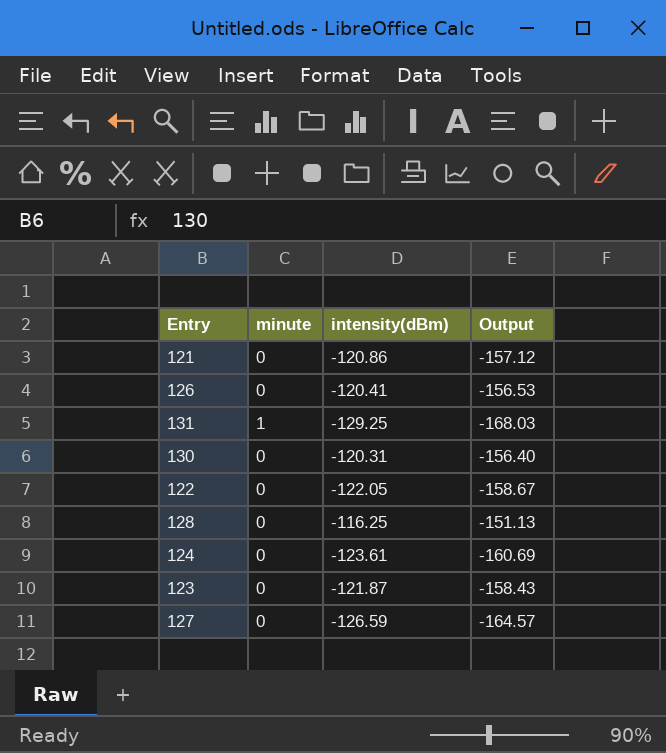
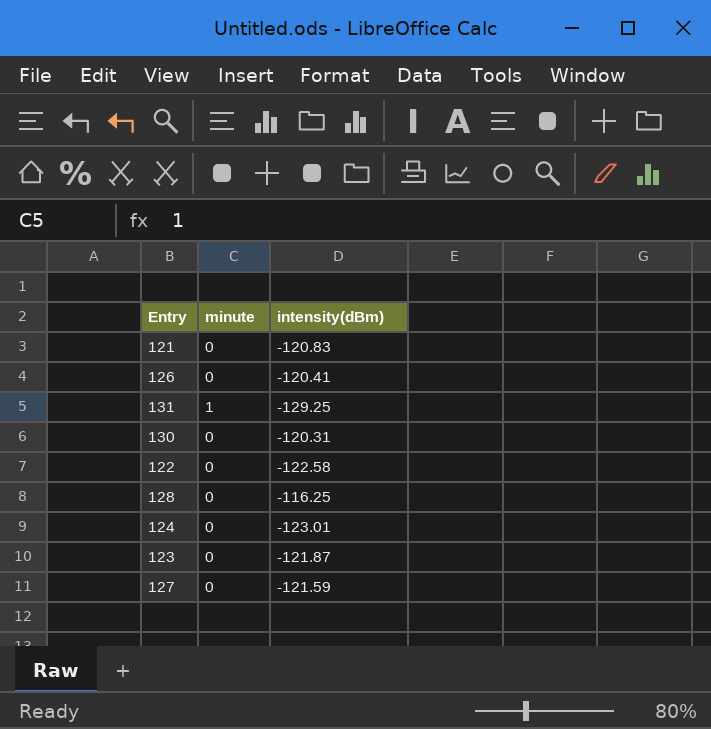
column Output | formula: [intensity(dBm)] * 1.3 -> none
121 | intensity(dBm): -120.86 -> -120.83
122 | intensity(dBm): -122.05 -> -122.58
124 | intensity(dBm): -123.61 -> -123.01
127 | intensity(dBm): -126.59 -> -121.59

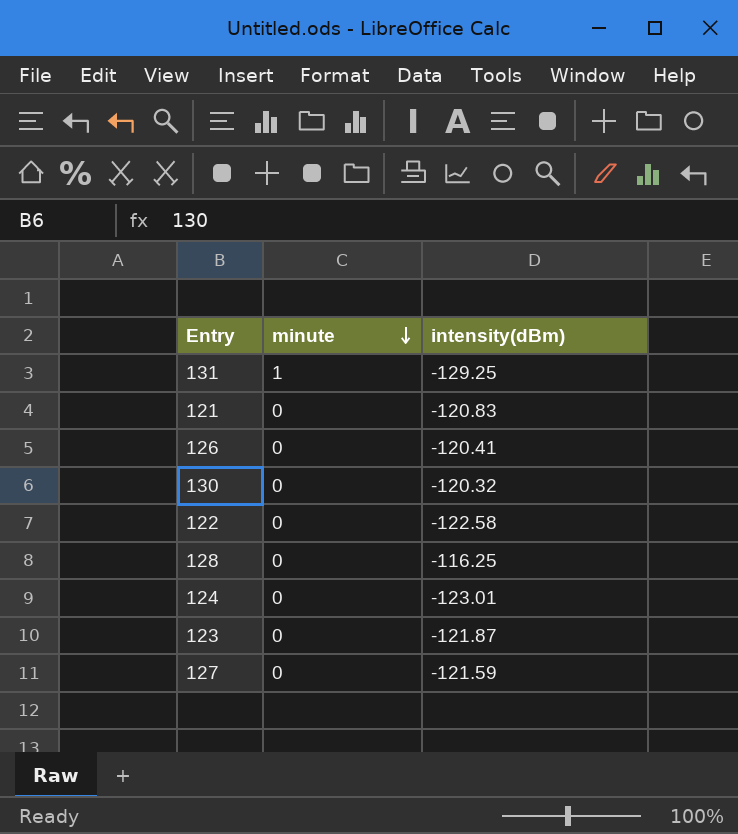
row order: none -> minute descending
130 | intensity(dBm): -120.31 -> -120.32

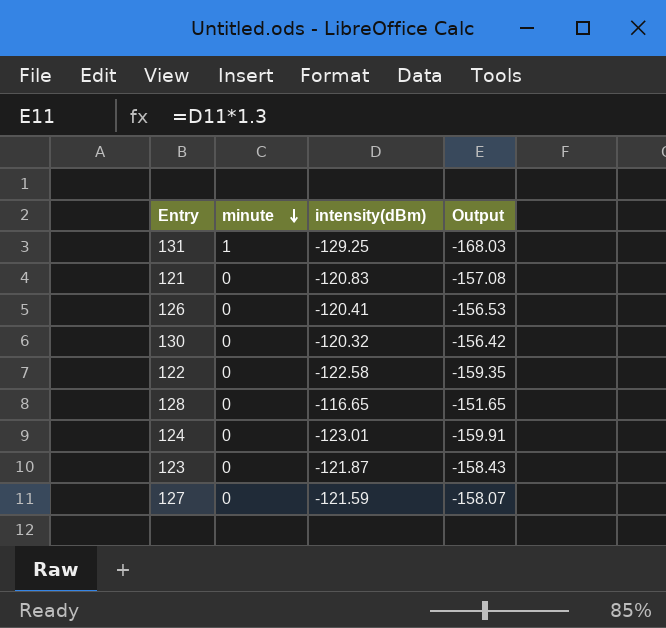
column Output | formula: none -> [intensity(dBm)] * 1.3
128 | intensity(dBm): -116.25 -> -116.65

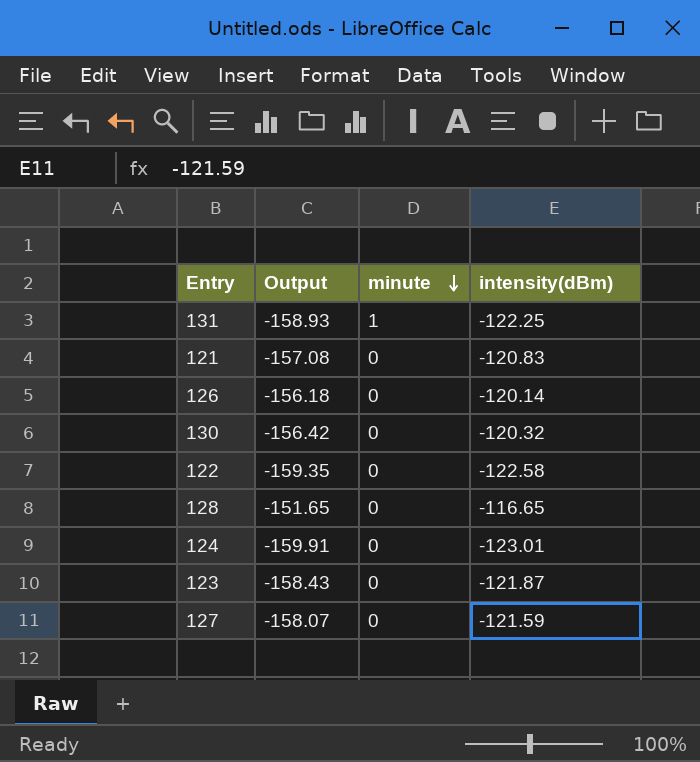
column Output | position: 4 -> 2
131 | Output: -168.03 -> -158.93
131 | intensity(dBm): -129.25 -> -122.25
126 | Output: -156.53 -> -156.18
126 | intensity(dBm): -120.41 -> -120.14

